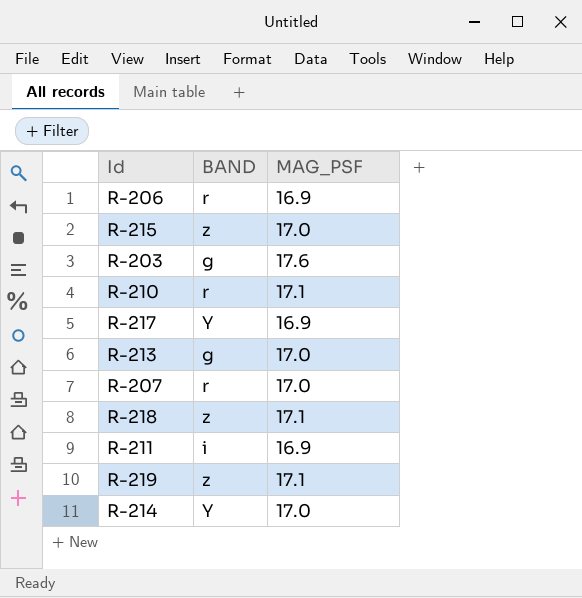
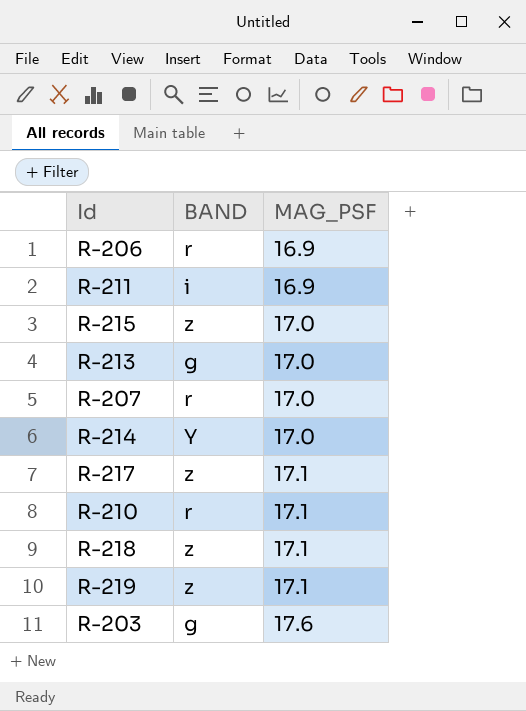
row order: none -> MAG_PSF ascending
R-217 | BAND: Y -> z
R-217 | MAG_PSF: 16.9 -> 17.1

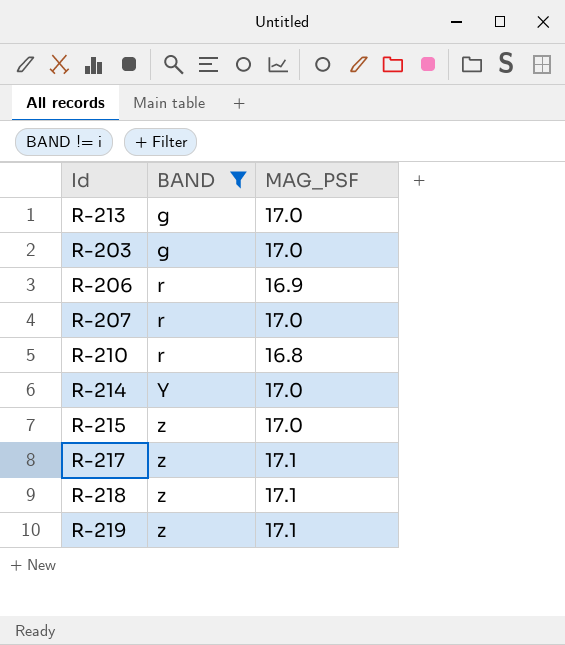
filter: none -> BAND != i
row order: MAG_PSF ascending -> BAND ascending
R-203 | MAG_PSF: 17.6 -> 17.0
R-210 | MAG_PSF: 17.1 -> 16.8

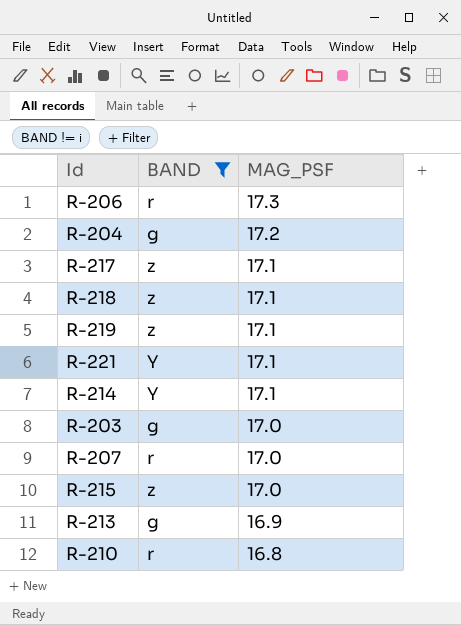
row order: BAND ascending -> MAG_PSF descending
R-206 | MAG_PSF: 16.9 -> 17.3
row R-204: none -> g | 17.2
row R-221: none -> Y | 17.1
R-214 | MAG_PSF: 17.0 -> 17.1
R-213 | MAG_PSF: 17.0 -> 16.9

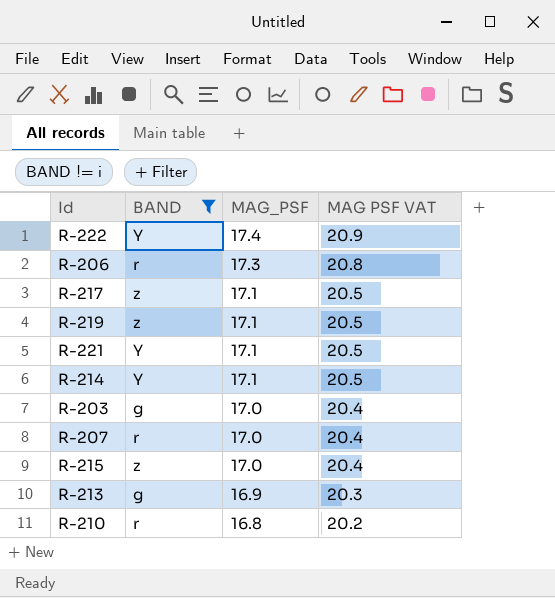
column MAG PSF VAT | formula: none -> [MAG_PSF] * 1.2
row R-204: g | 17.2 -> none
row R-218: z | 17.1 -> none
row R-222: none -> Y | 17.4 | 20.9

